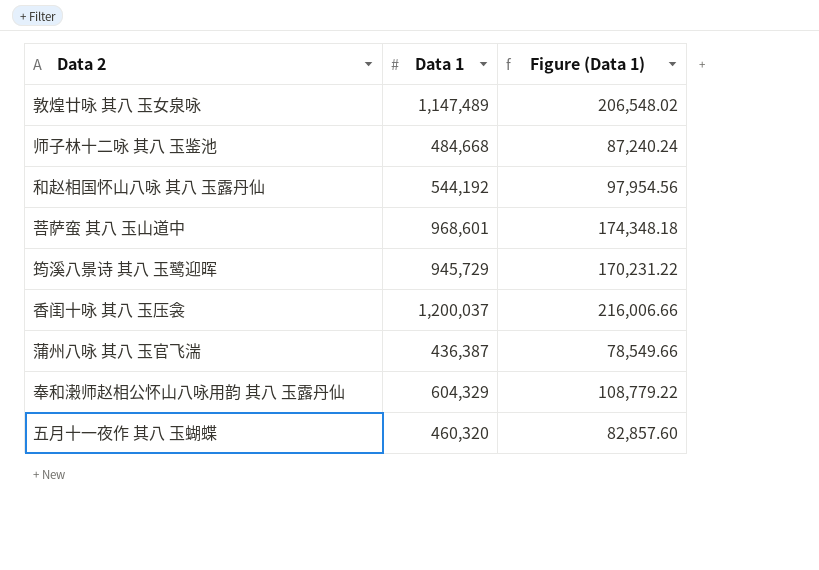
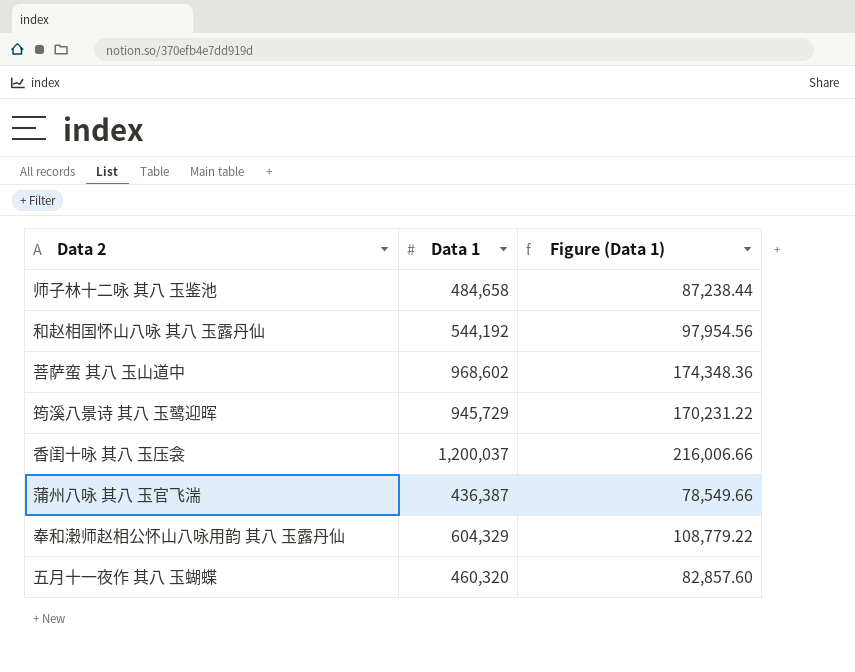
row 敦煌廿咏 其八 玉女泉咏: 1,147,489 | 206,548.02 -> none
师子林十二咏 其八 玉鉴池 | Data 1: 484,668 -> 484,658
师子林十二咏 其八 玉鉴池 | Figure (Data 1): 87,240.24 -> 87,238.44
菩萨蛮 其八 玉山道中 | Data 1: 968,601 -> 968,602
菩萨蛮 其八 玉山道中 | Figure (Data 1): 174,348.18 -> 174,348.36

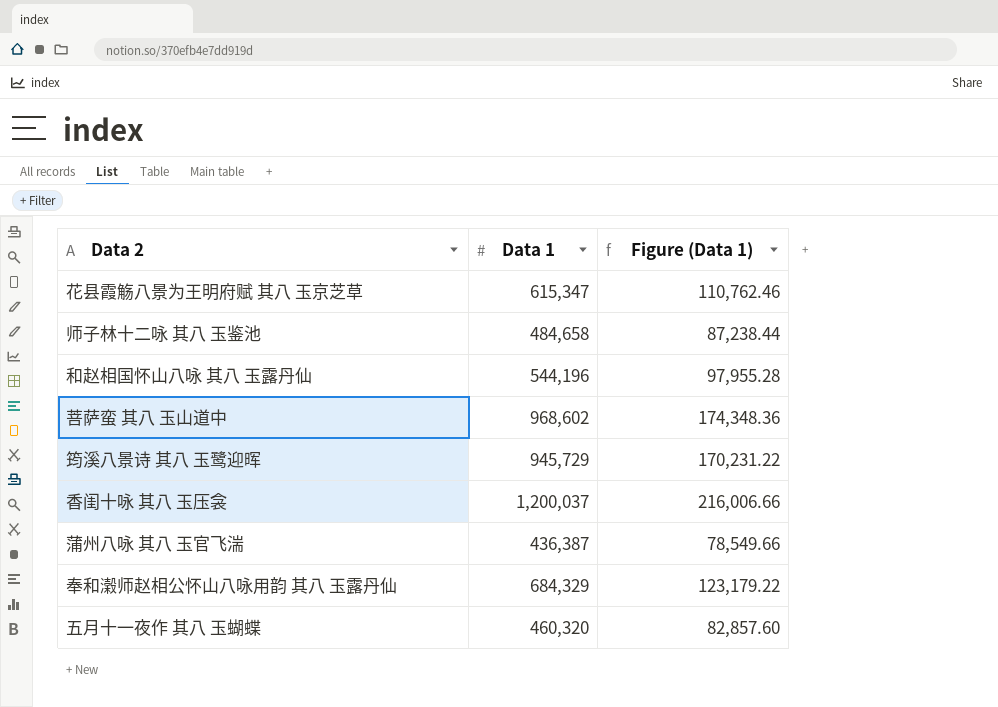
row 花县霞觞八景为王明府赋 其八 玉京芝草: none -> 615,347 | 110,762.46
和赵相国怀山八咏 其八 玉露丹仙 | Data 1: 544,192 -> 544,196
和赵相国怀山八咏 其八 玉露丹仙 | Figure (Data 1): 97,954.56 -> 97,955.28
奉和濲师赵相公怀山八咏用韵 其八 玉露丹仙 | Data 1: 604,329 -> 684,329
奉和濲师赵相公怀山八咏用韵 其八 玉露丹仙 | Figure (Data 1): 108,779.22 -> 123,179.22

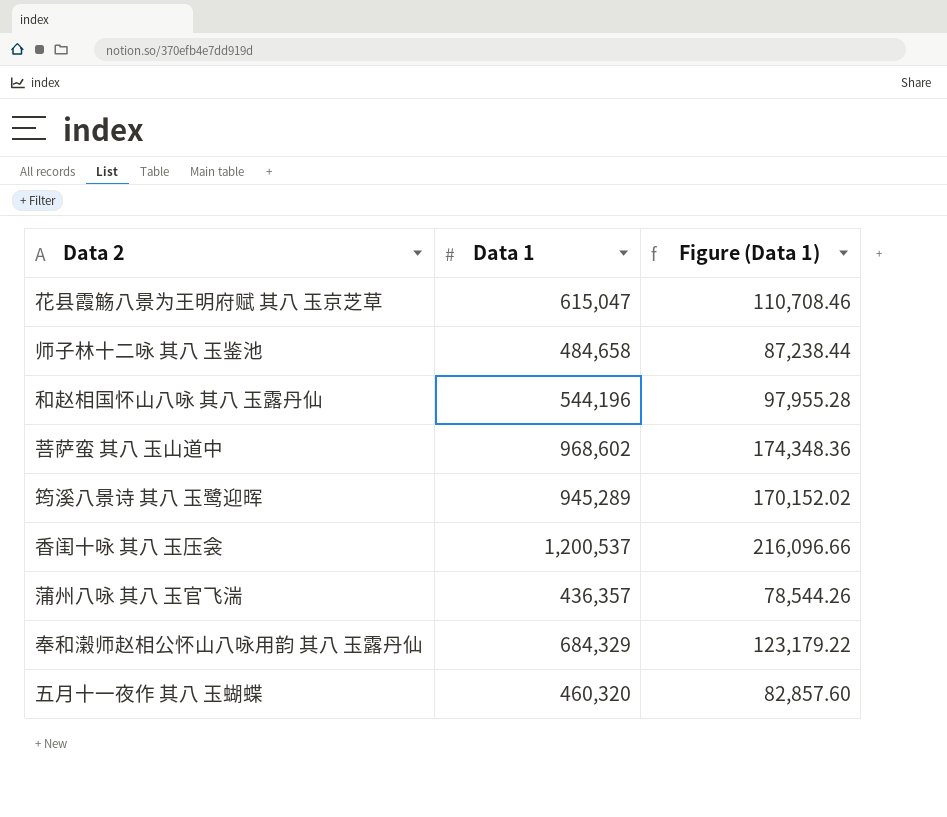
花县霞觞八景为王明府赋 其八 玉京芝草 | Data 1: 615,347 -> 615,047
花县霞觞八景为王明府赋 其八 玉京芝草 | Figure (Data 1): 110,762.46 -> 110,708.46
筠溪八景诗 其八 玉鹭迎晖 | Data 1: 945,729 -> 945,289
筠溪八景诗 其八 玉鹭迎晖 | Figure (Data 1): 170,231.22 -> 170,152.02
香闺十咏 其八 玉压衾 | Data 1: 1,200,037 -> 1,200,537
香闺十咏 其八 玉压衾 | Figure (Data 1): 216,006.66 -> 216,096.66
蒲州八咏 其八 玉官飞湍 | Data 1: 436,387 -> 436,357
蒲州八咏 其八 玉官飞湍 | Figure (Data 1): 78,549.66 -> 78,544.26

